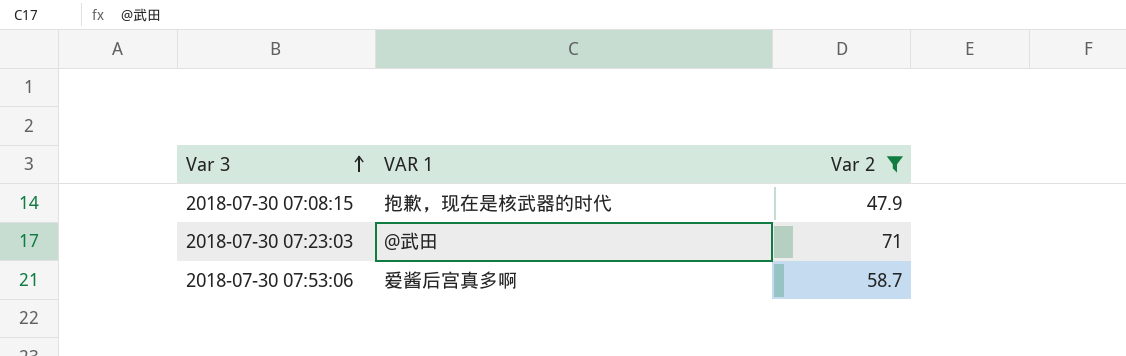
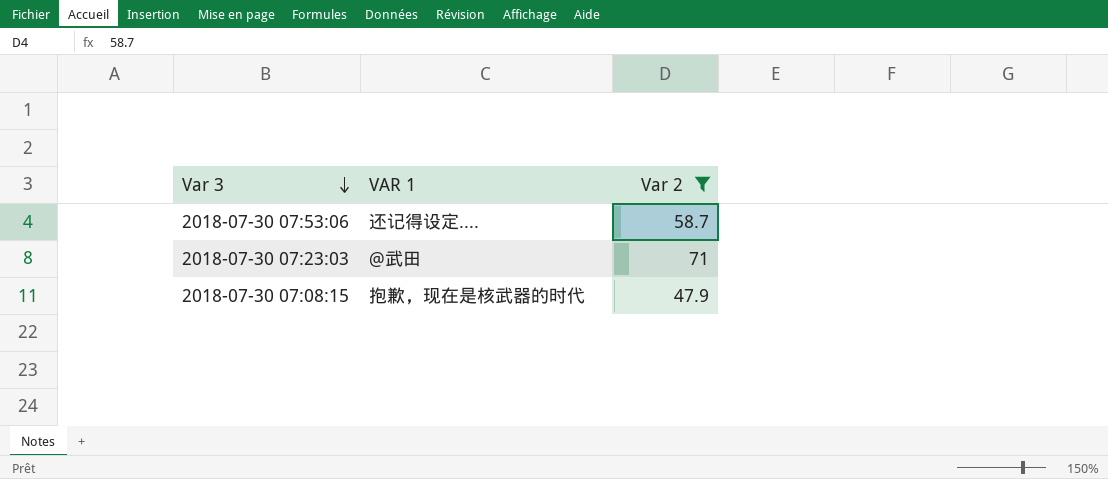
row order: Var 3 ascending -> Var 3 descending
2018-07-30 07:53:06 | VAR 1: 爱酱后宫真多啊 -> 还记得设定....

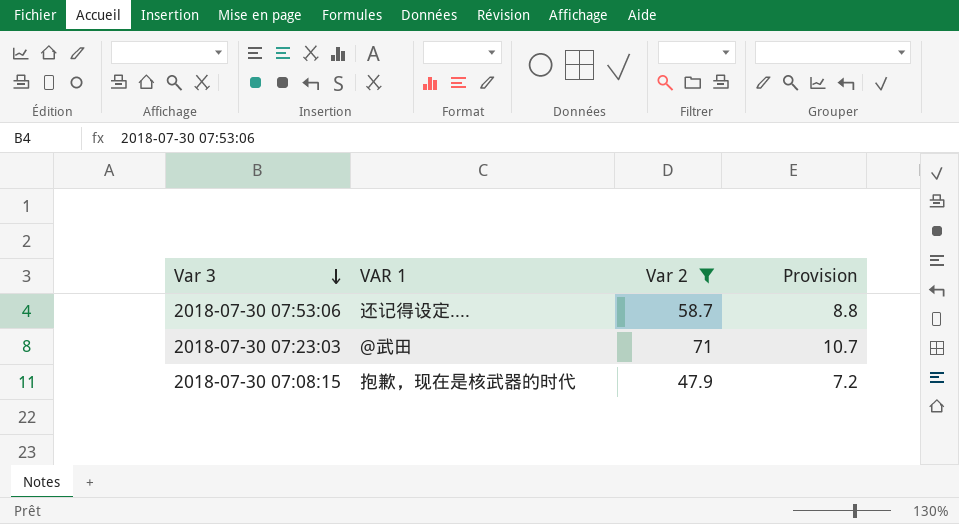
column Provision | formula: none -> [Var 2] * 0.15

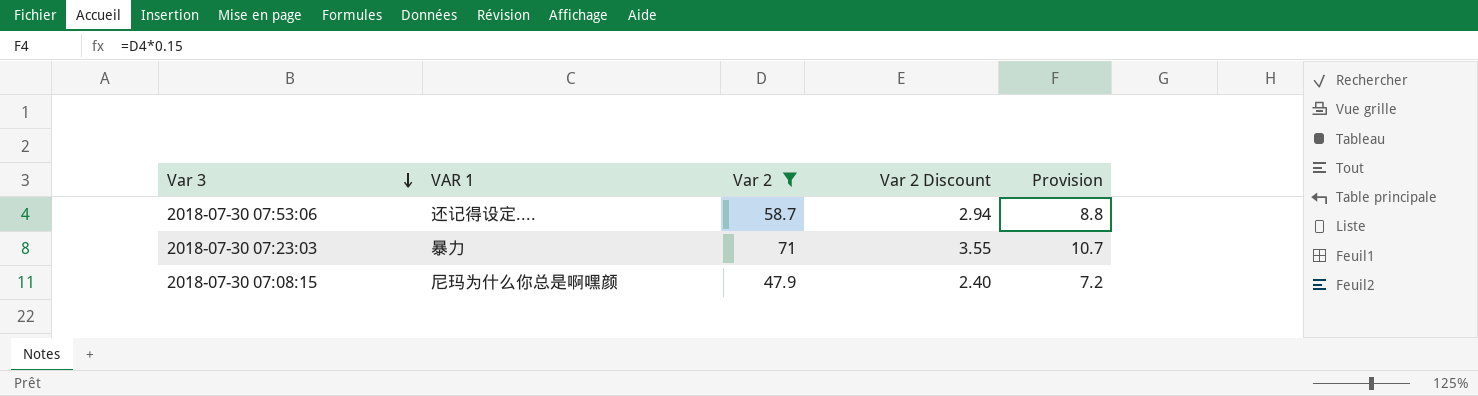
column Var 2 Discount | formula: none -> [Var 2] * 0.05
2018-07-30 07:23:03 | VAR 1: @武田 -> 暴力
2018-07-30 07:08:15 | VAR 1: 抱歉，现在是核武器的时代 -> 尼玛为什么你总是啊嘿颜

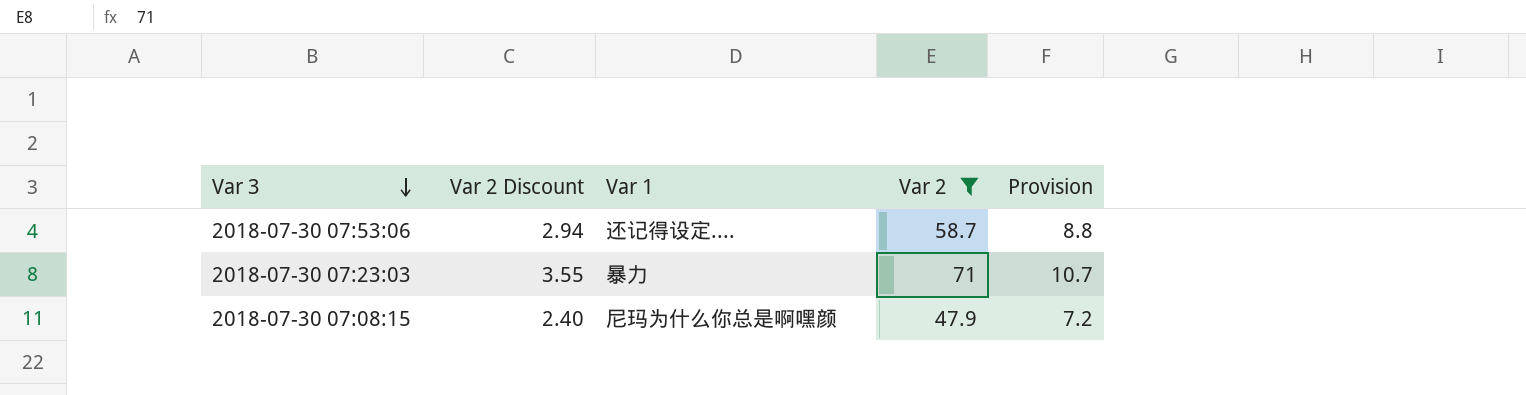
column Var 2 Discount | position: 4 -> 2
column name: VAR 1 -> Var 1

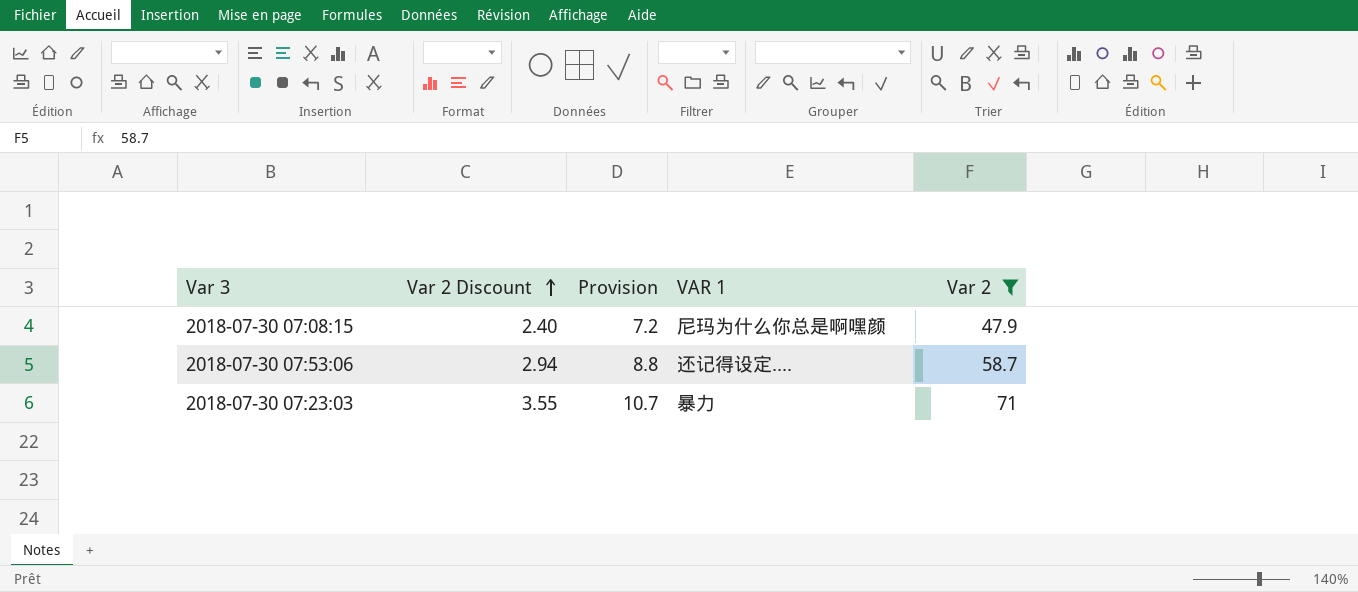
row order: Var 3 descending -> Var 2 Discount ascending
column Provision | position: 5 -> 3
column name: Var 1 -> VAR 1

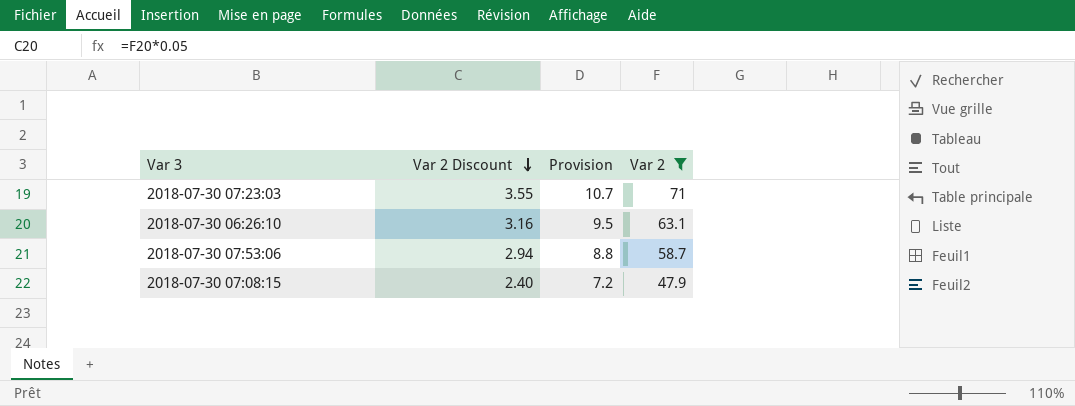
row order: Var 2 Discount ascending -> Var 2 Discount descending
column VAR 1 | position: 4 -> none
row 2018-07-30 06:26:10: none -> 3.16 | 9.5 | 63.1

